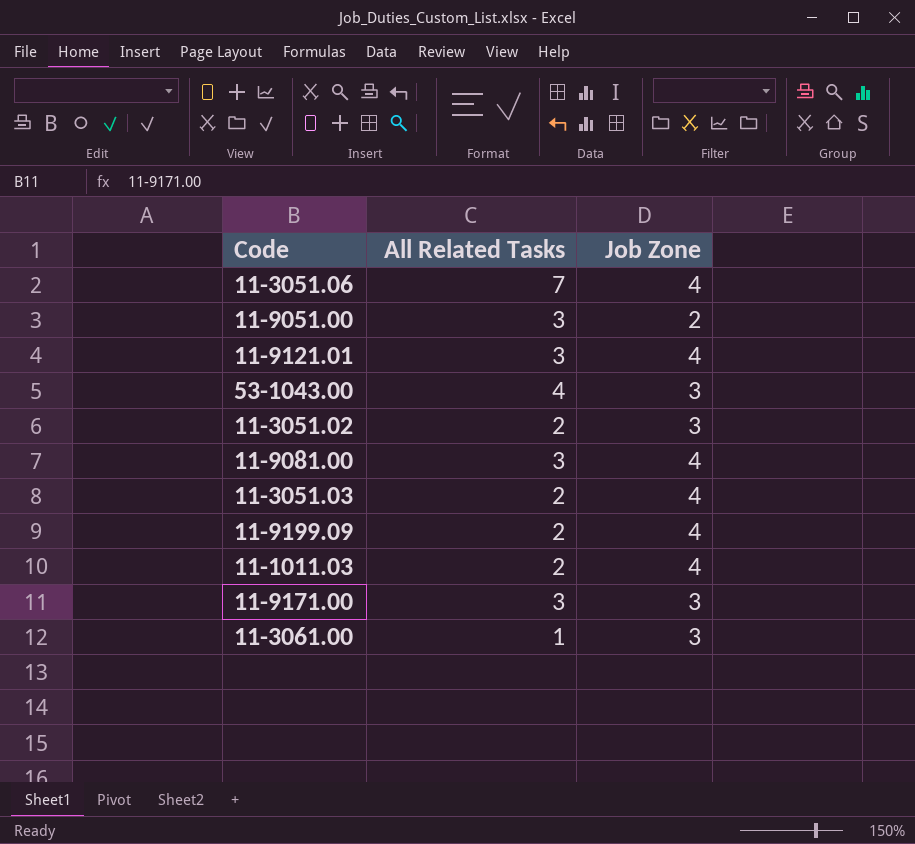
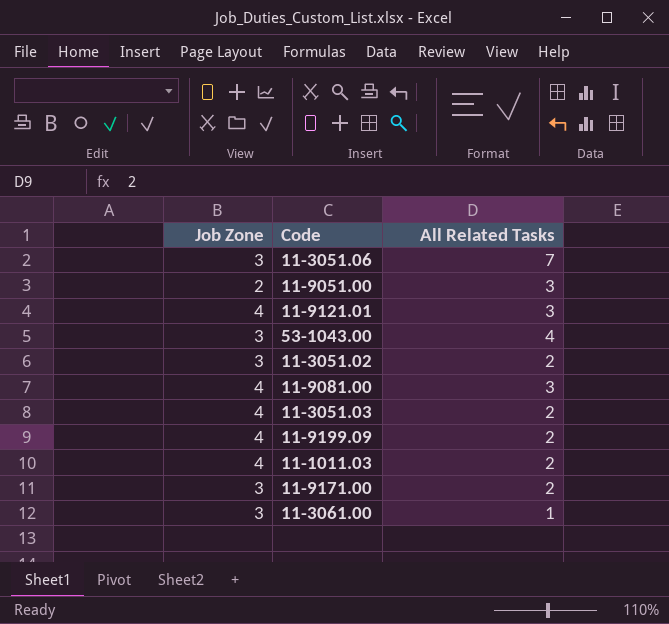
column Job Zone | position: 3 -> 1
11-3051.06 | Job Zone: 4 -> 3
11-9171.00 | All Related Tasks: 3 -> 2

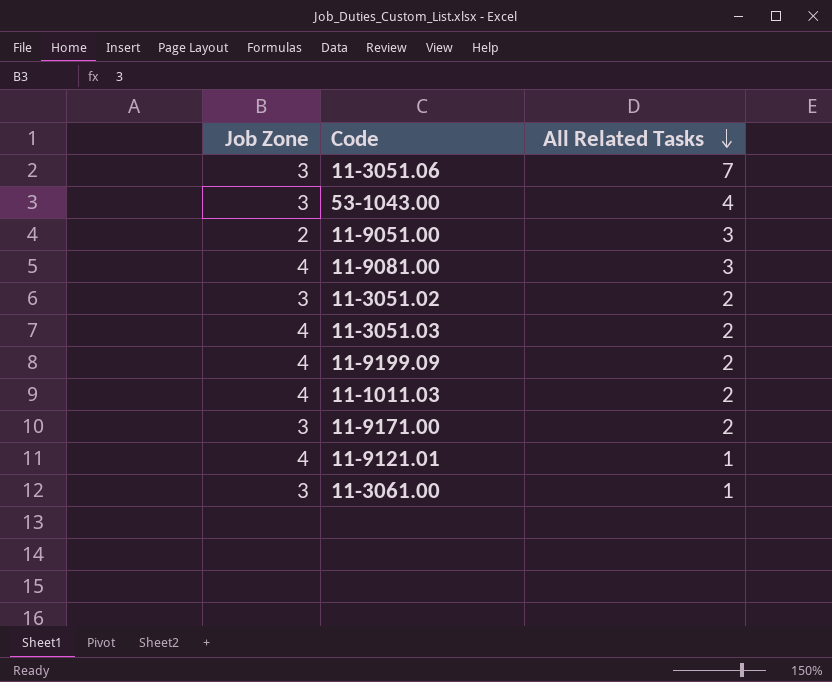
row order: none -> All Related Tasks descending
11-9121.01 | All Related Tasks: 3 -> 1

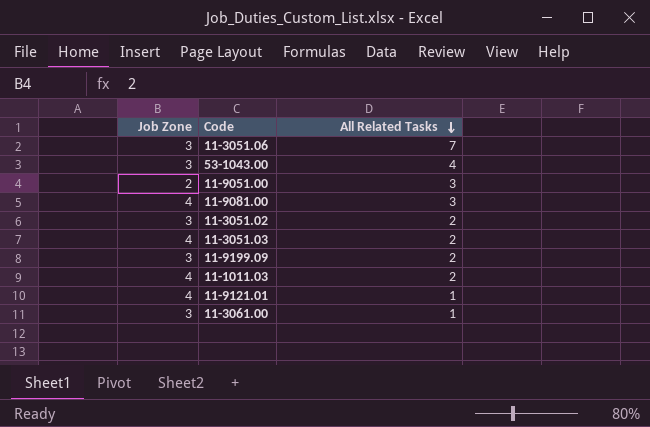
row 11-9171.00: 3 | 2 -> none
11-9199.09 | Job Zone: 4 -> 3

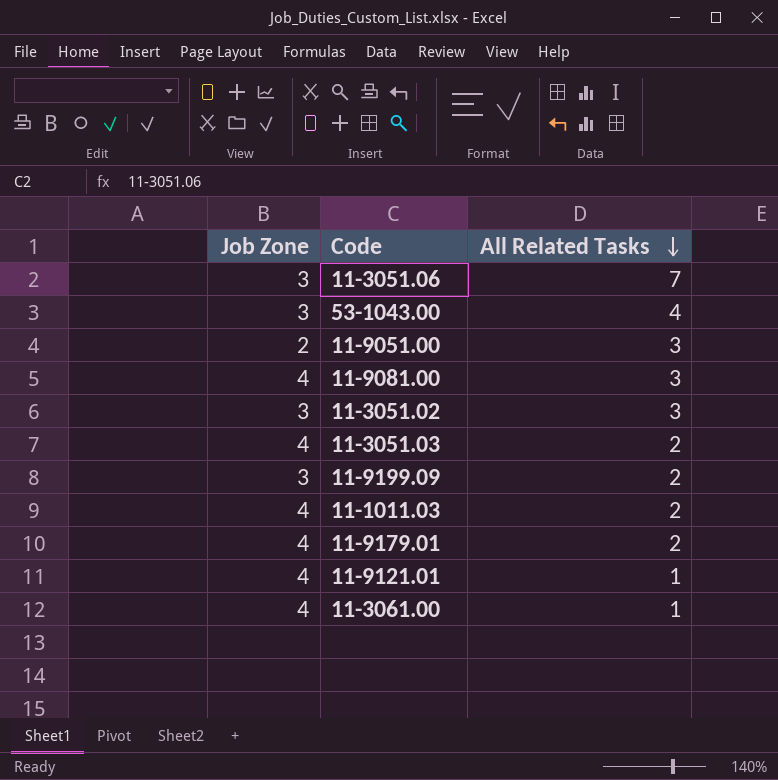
11-3051.02 | All Related Tasks: 2 -> 3
row 11-9179.01: none -> 4 | 2
11-3061.00 | Job Zone: 3 -> 4

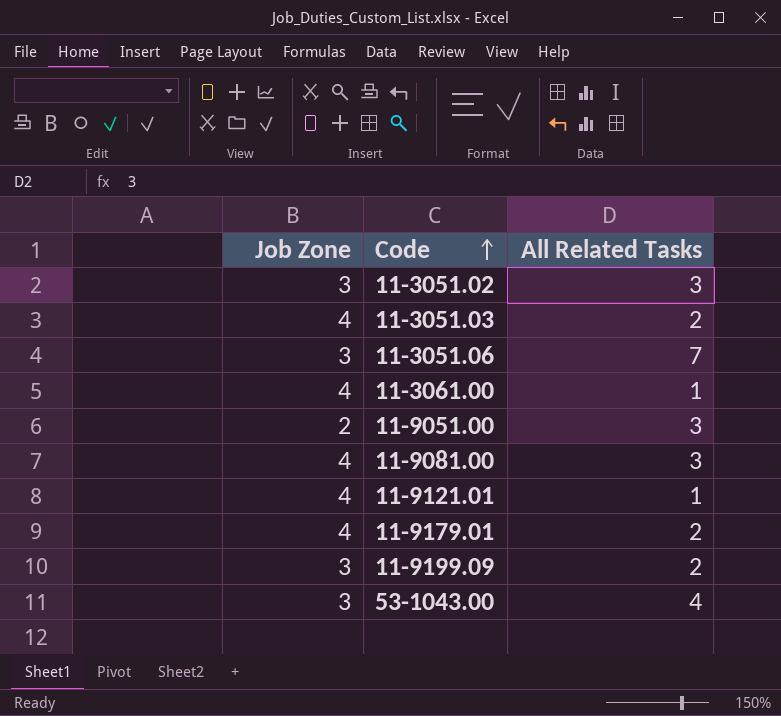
row order: All Related Tasks descending -> Code ascending
row 11-1011.03: 4 | 2 -> none

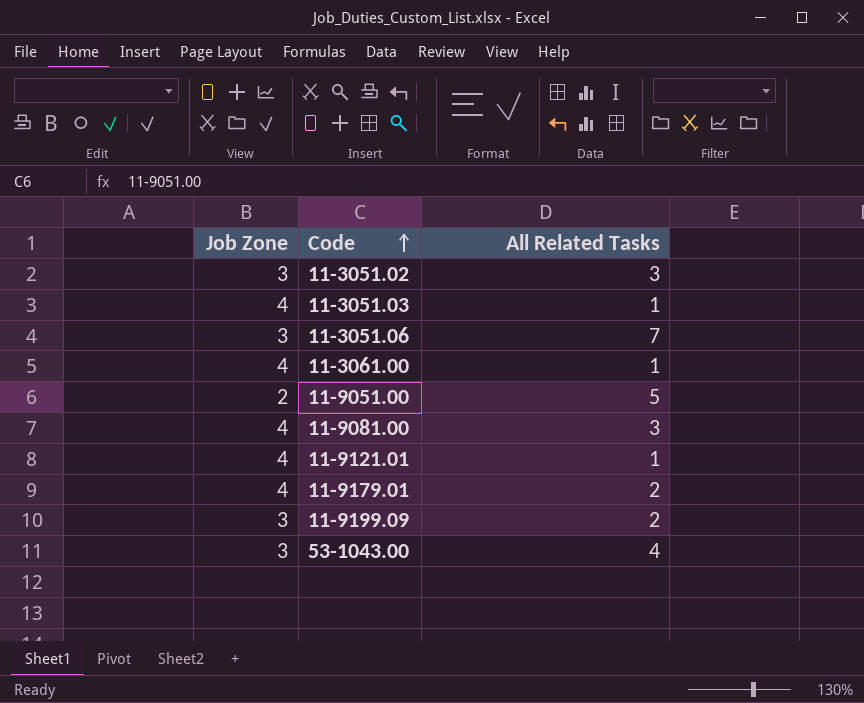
11-3051.03 | All Related Tasks: 2 -> 1
11-9051.00 | All Related Tasks: 3 -> 5

